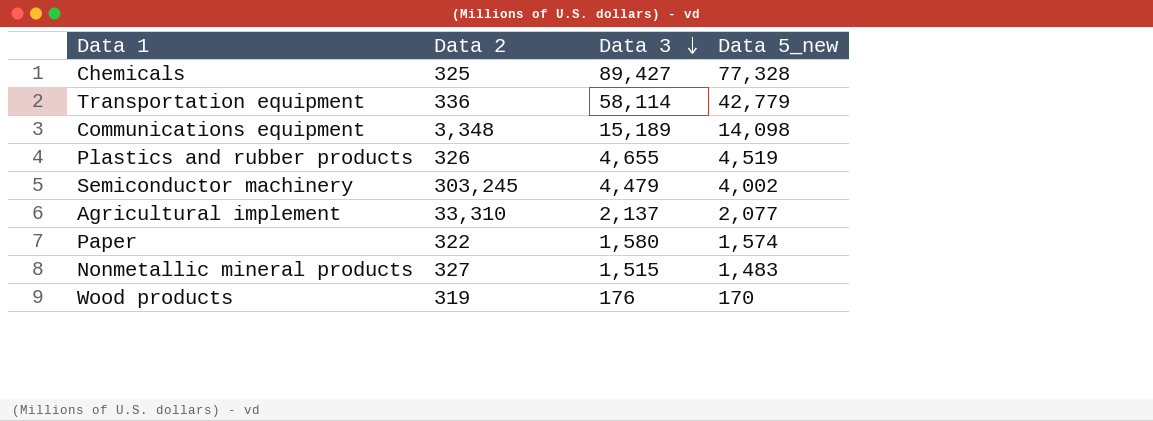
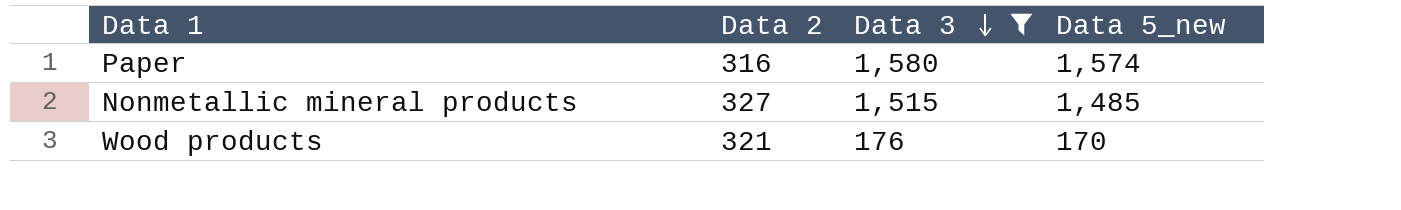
filter: none -> Data 3 <= 1,580
Paper | Data 2: 322 -> 316
Nonmetallic mineral products | Data 5_new: 1,483 -> 1,485
Wood products | Data 2: 319 -> 321

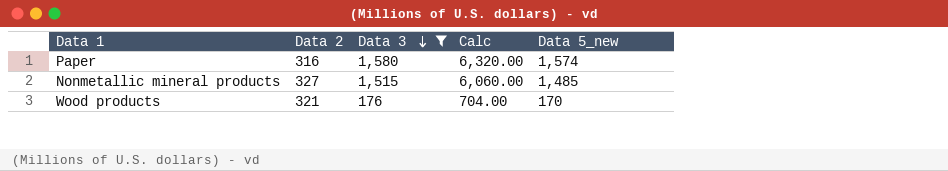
column Calc | formula: none -> [Data 3] * 4

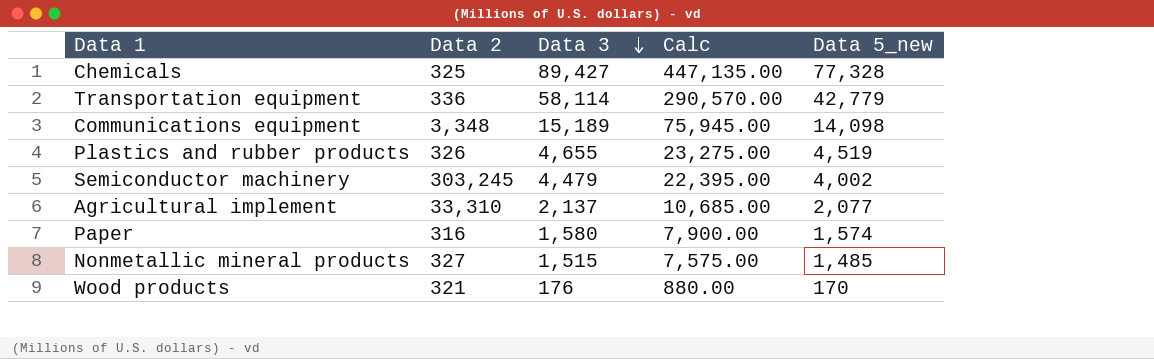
filter: Data 3 <= 1,580 -> none
column Calc | formula: [Data 3] * 4 -> [Data 3] * 5

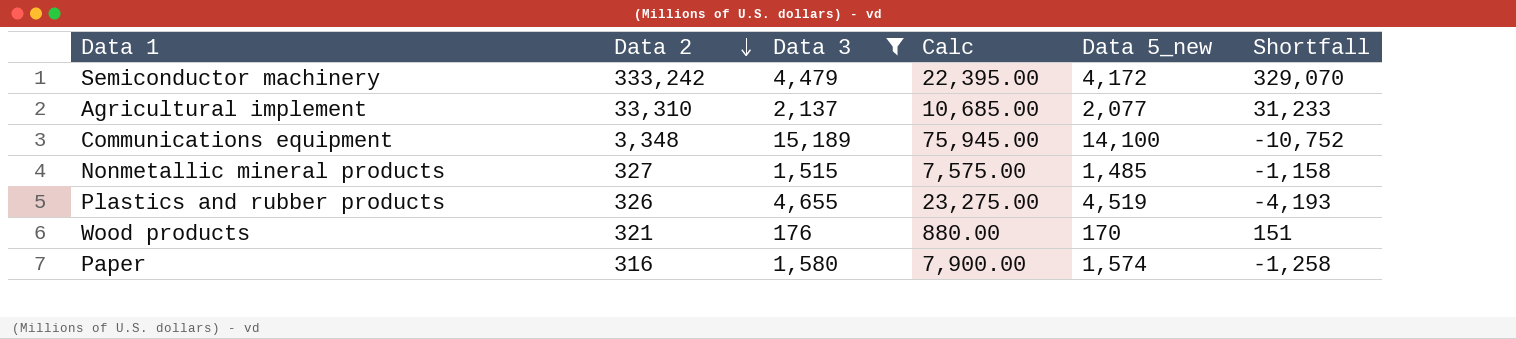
filter: none -> Data 3 <= 15,189
row order: Data 3 descending -> Data 2 descending
column Shortfall | formula: none -> [Data 2] - [Data 5_new]
Semiconductor machinery | Data 2: 303,245 -> 333,242
Semiconductor machinery | Data 5_new: 4,002 -> 4,172
Communications equipment | Data 5_new: 14,098 -> 14,100

